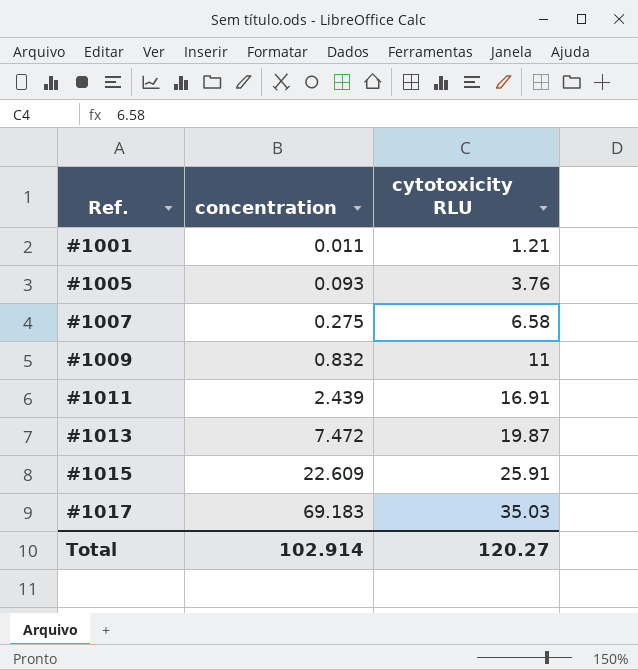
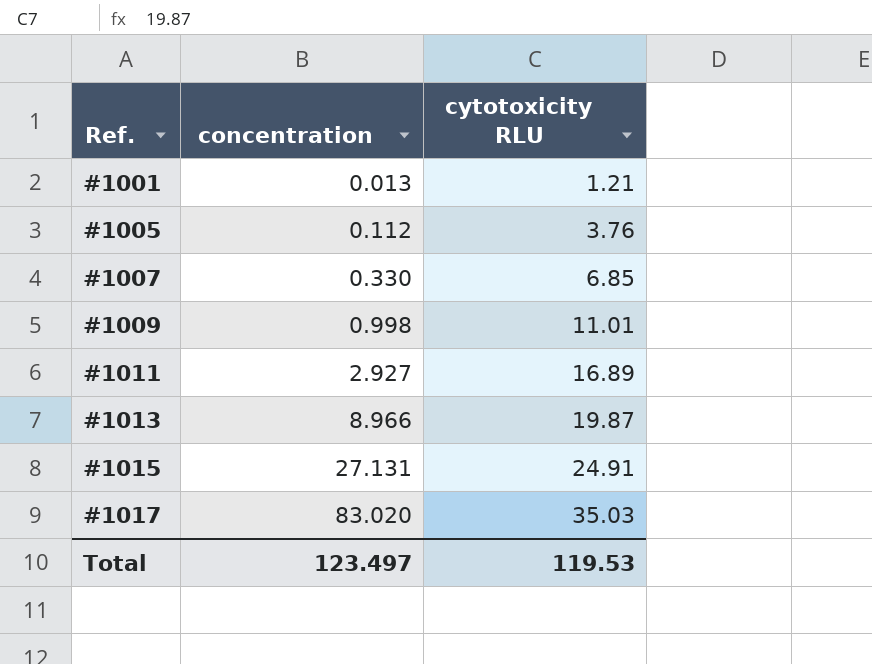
#1001 | concentration: 0.011 -> 0.013
#1005 | concentration: 0.093 -> 0.112
#1007 | concentration: 0.275 -> 0.330
#1007 | cytotoxicity RLU: 6.58 -> 6.85
#1009 | concentration: 0.832 -> 0.998
#1009 | cytotoxicity RLU: 11 -> 11.01
#1011 | concentration: 2.439 -> 2.927
#1011 | cytotoxicity RLU: 16.91 -> 16.89
#1013 | concentration: 7.472 -> 8.966
#1015 | concentration: 22.609 -> 27.131
#1015 | cytotoxicity RLU: 25.91 -> 24.91
#1017 | concentration: 69.183 -> 83.020
Total | concentration: 102.914 -> 123.497
Total | cytotoxicity RLU: 120.27 -> 119.53

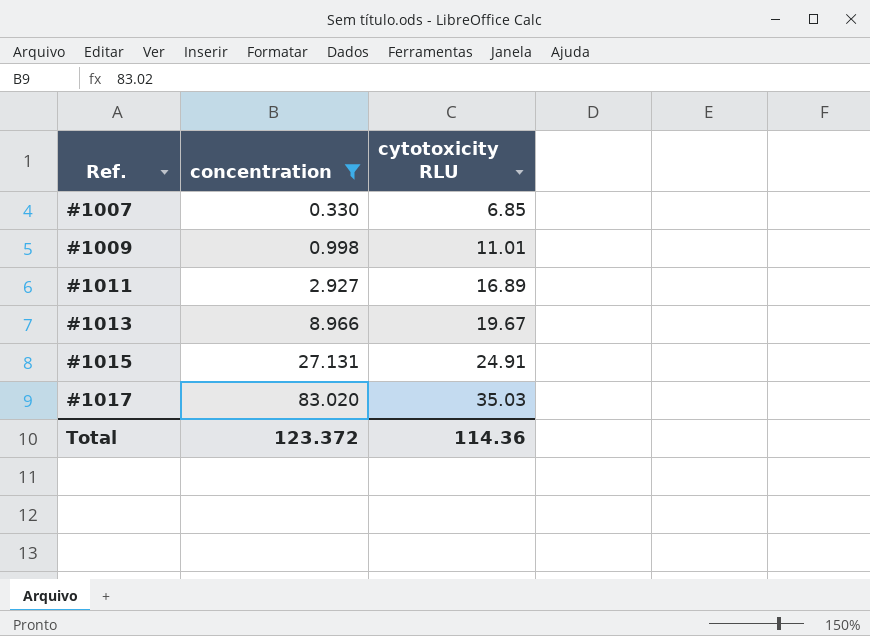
filter: none -> concentration >= 0.330
#1013 | cytotoxicity RLU: 19.87 -> 19.67
Total | concentration: 123.497 -> 123.372
Total | cytotoxicity RLU: 119.53 -> 114.36

